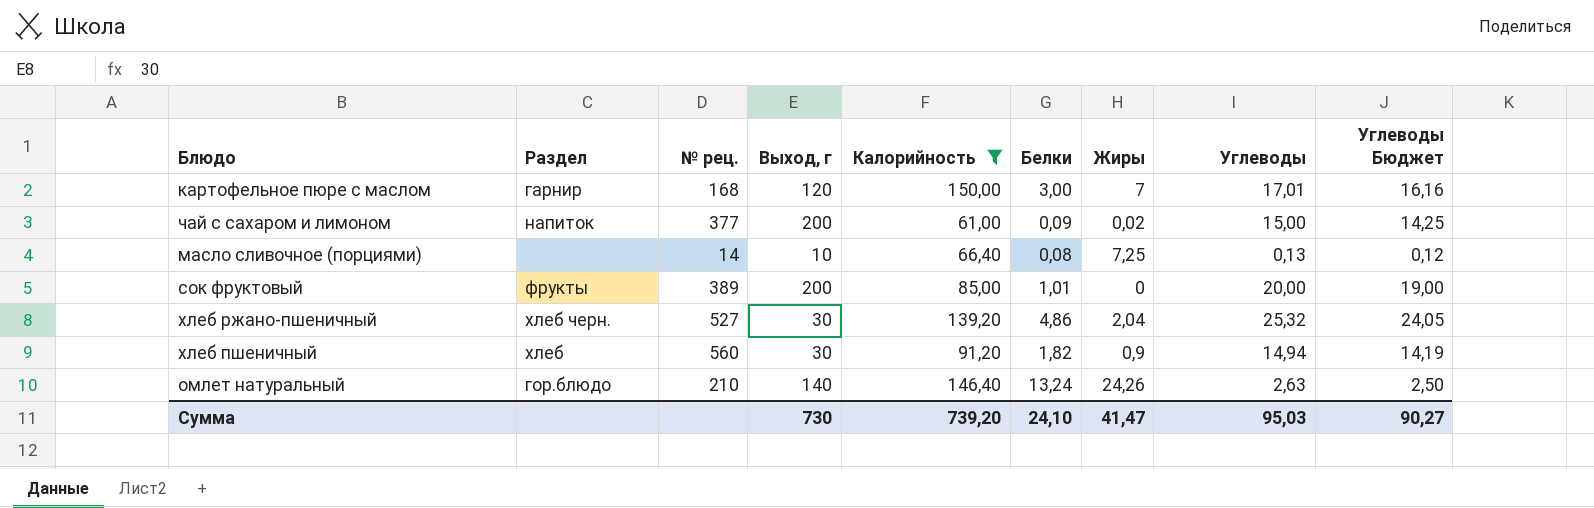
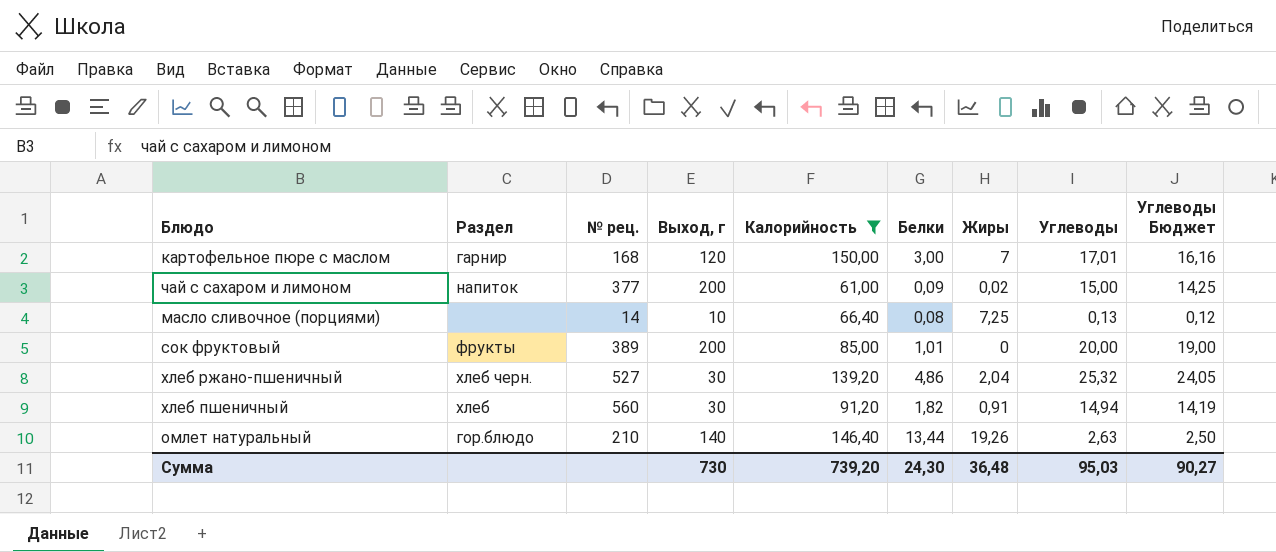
хлеб пшеничный | Жиры: 0,9 -> 0,91
омлет натуральный | Белки: 13,24 -> 13,44
омлет натуральный | Жиры: 24,26 -> 19,26
Сумма | Белки: 24,10 -> 24,30
Сумма | Жиры: 41,47 -> 36,48

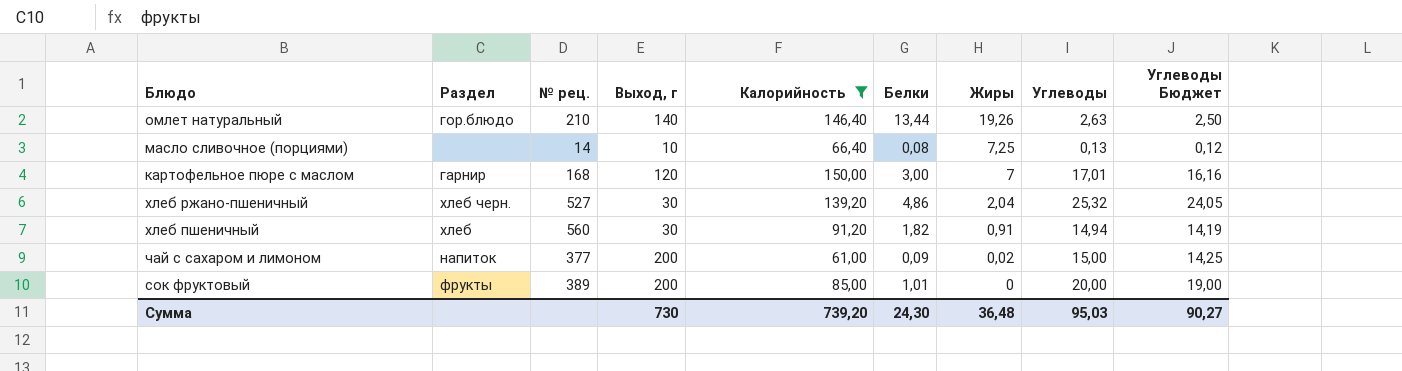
row order: none -> Жиры descending

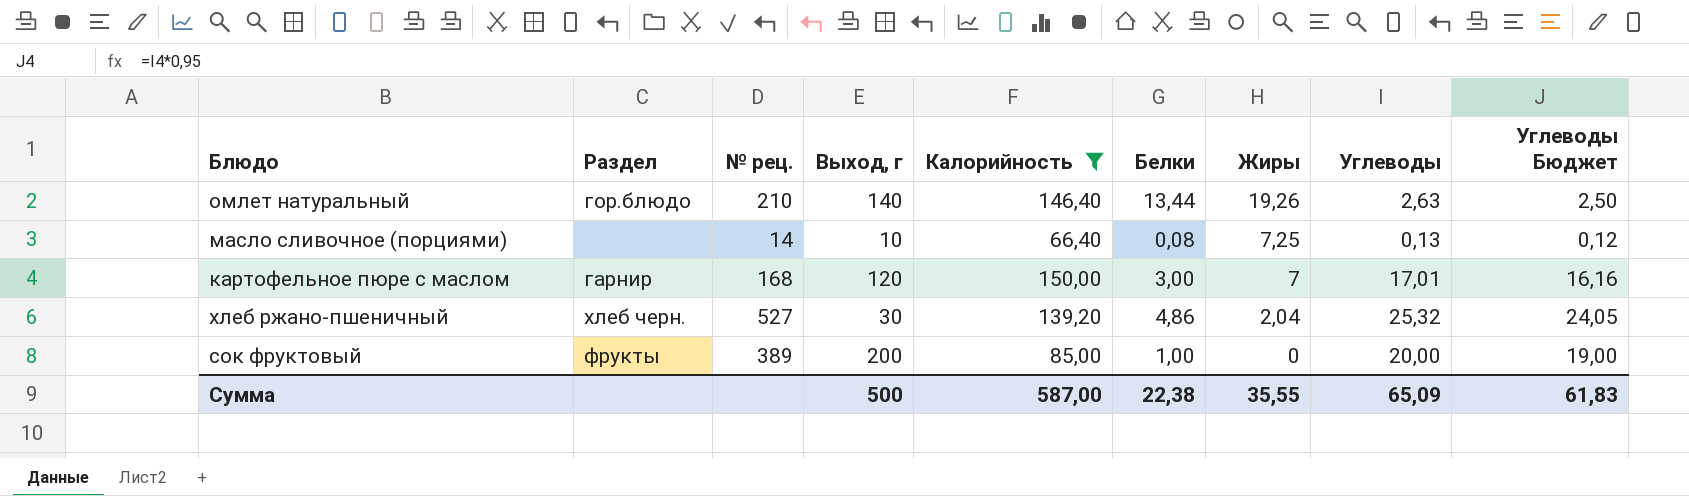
row хлеб пшеничный: хлеб | 560 | 30 | 91,20 | 1,82 | 0,91 | 14,94 | 14,19 -> none
row чай с сахаром и лимоном: напиток | 377 | 200 | 61,00 | 0,09 | 0,02 | 15,00 | 14,25 -> none
сок фруктовый | Белки: 1,01 -> 1,00
Сумма | Выход, г: 730 -> 500
Сумма | Калорийность: 739,20 -> 587,00
Сумма | Белки: 24,30 -> 22,38
Сумма | Жиры: 36,48 -> 35,55
Сумма | Углеводы: 95,03 -> 65,09
Сумма | Углеводы Бюджет: 90,27 -> 61,83

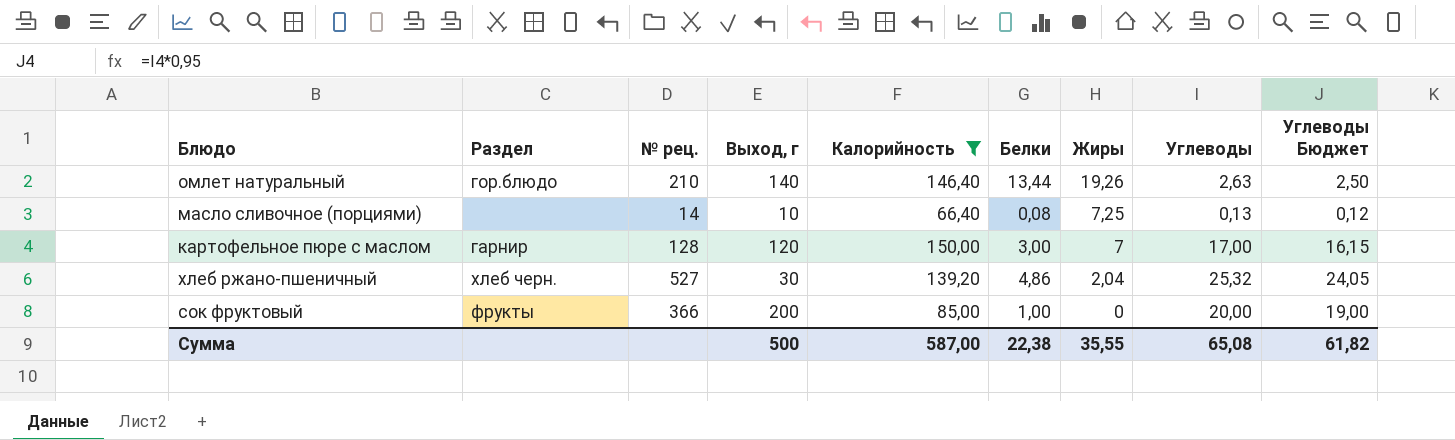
картофельное пюре с маслом | № рец.: 168 -> 128
картофельное пюре с маслом | Углеводы: 17,01 -> 17,00
картофельное пюре с маслом | Углеводы Бюджет: 16,16 -> 16,15
сок фруктовый | № рец.: 389 -> 366
Сумма | Углеводы: 65,09 -> 65,08
Сумма | Углеводы Бюджет: 61,83 -> 61,82

